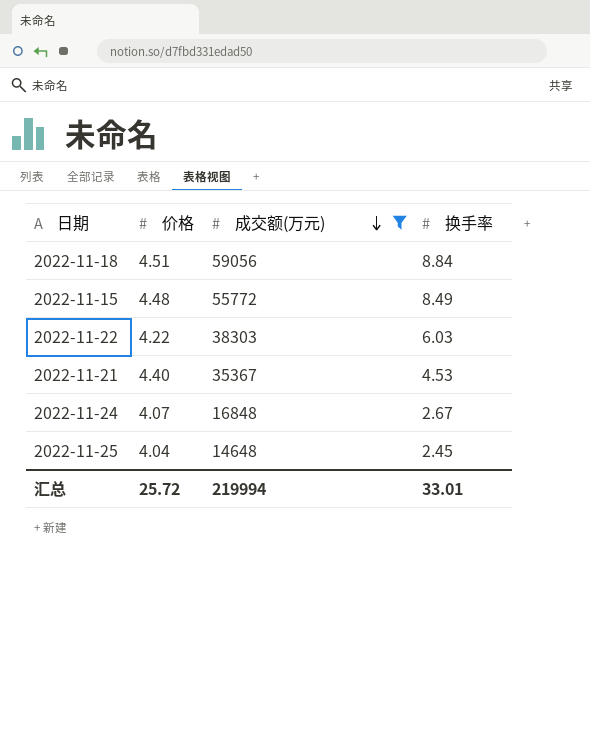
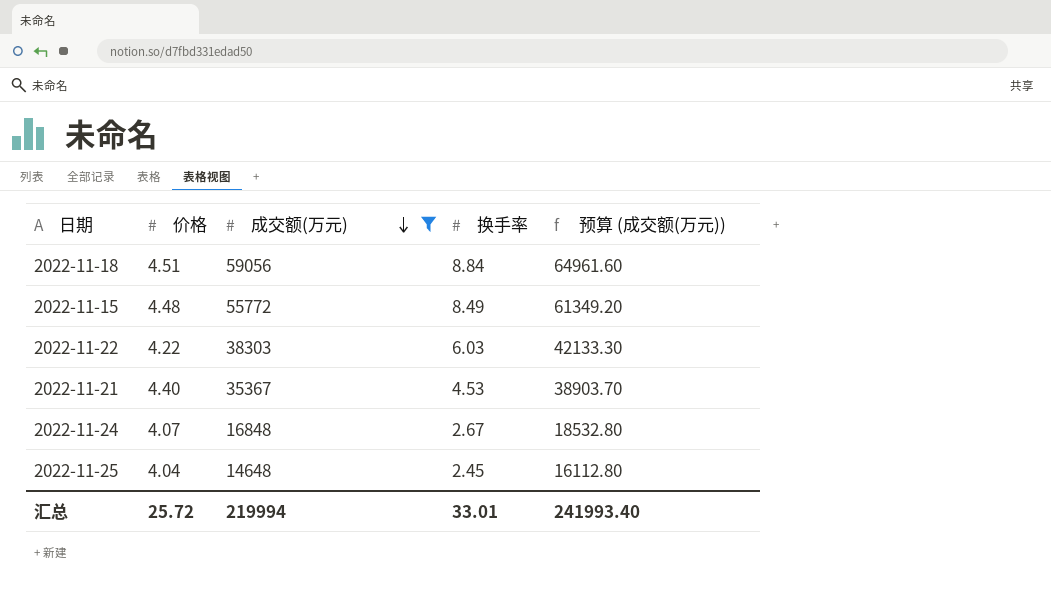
column 预算 (成交额(万元)) | formula: none -> [成交额(万元)] * 1.1

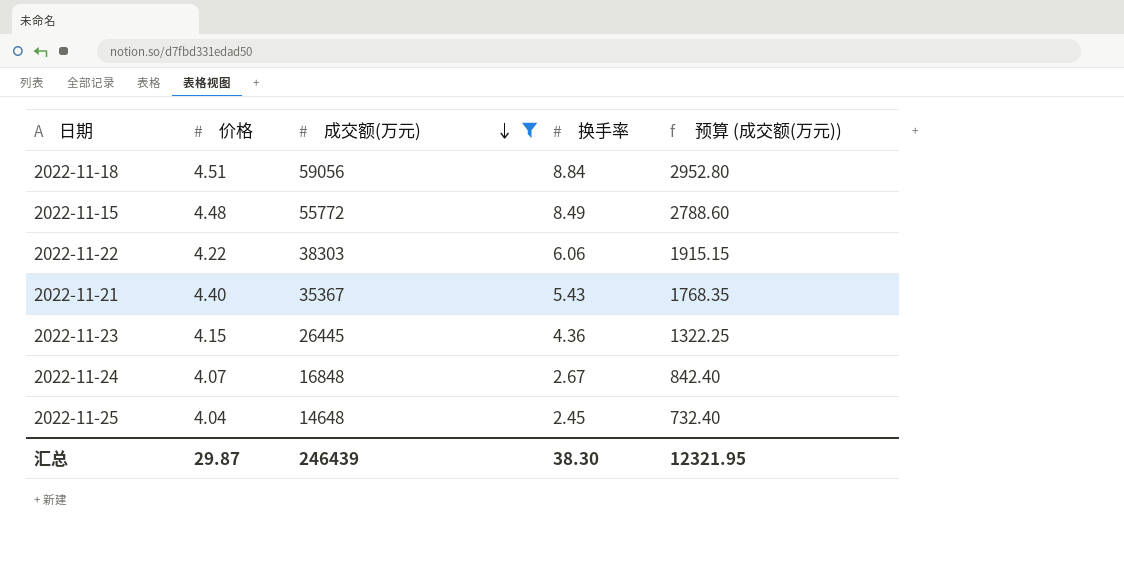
column 预算 (成交额(万元)) | formula: [成交额(万元)] * 1.1 -> [成交额(万元)] * 0.05
2022-11-22 | 换手率: 6.03 -> 6.06
2022-11-21 | 换手率: 4.53 -> 5.43
row 2022-11-23: none -> 4.15 | 26445 | 4.36 | 1322.25
汇总 | 价格: 25.72 -> 29.87
汇总 | 成交额(万元): 219994 -> 246439
汇总 | 换手率: 33.01 -> 38.30
汇总 | 预算 (成交额(万元)): 241993.40 -> 12321.95

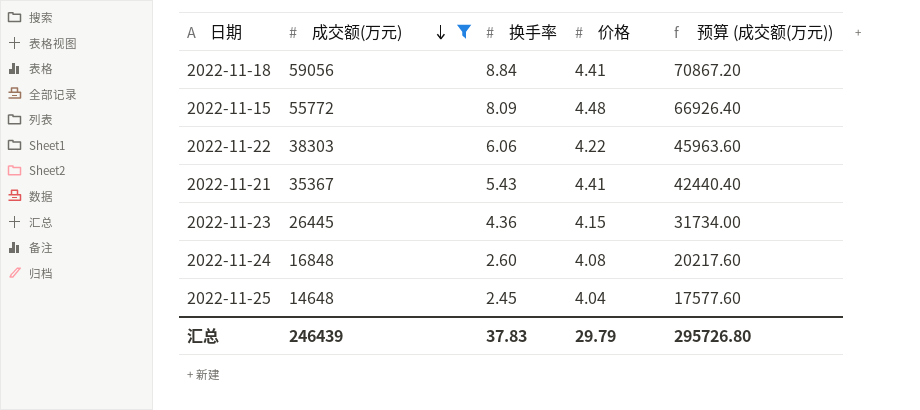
column 价格 | position: 2 -> 4
column 预算 (成交额(万元)) | formula: [成交额(万元)] * 0.05 -> [成交额(万元)] * 1.2
2022-11-18 | 价格: 4.51 -> 4.41
2022-11-15 | 换手率: 8.49 -> 8.09
2022-11-21 | 价格: 4.40 -> 4.41
2022-11-24 | 换手率: 2.67 -> 2.60
2022-11-24 | 价格: 4.07 -> 4.08
汇总 | 换手率: 38.30 -> 37.83
汇总 | 价格: 29.87 -> 29.79
汇总 | 预算 (成交额(万元)): 12321.95 -> 295726.80

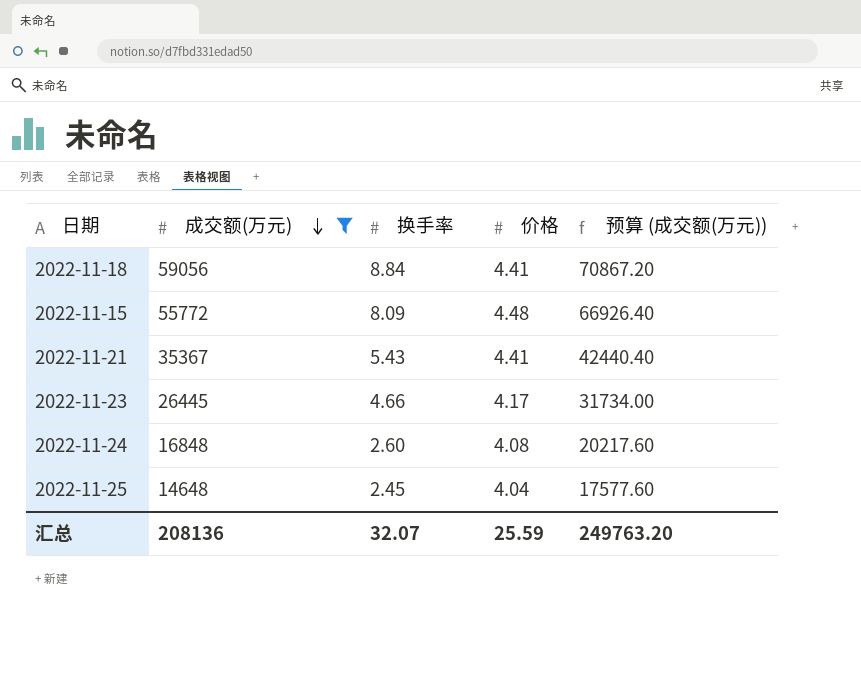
row 2022-11-22: 38303 | 6.06 | 4.22 | 45963.60 -> none
2022-11-23 | 换手率: 4.36 -> 4.66
2022-11-23 | 价格: 4.15 -> 4.17
汇总 | 成交额(万元): 246439 -> 208136
汇总 | 换手率: 37.83 -> 32.07
汇总 | 价格: 29.79 -> 25.59
汇总 | 预算 (成交额(万元)): 295726.80 -> 249763.20

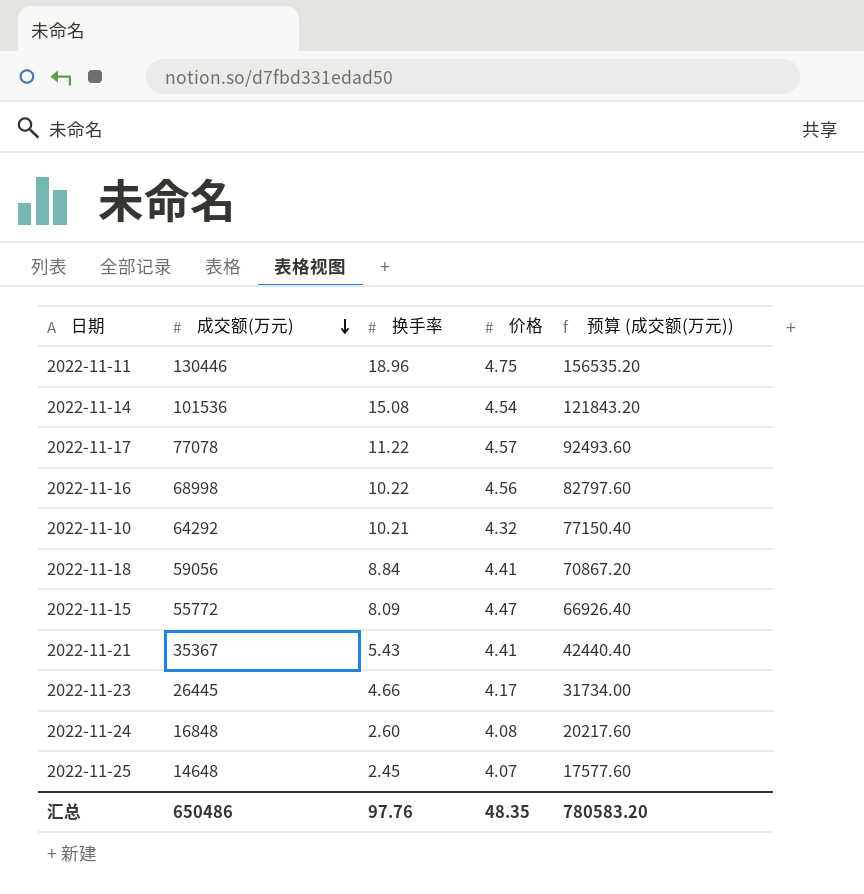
filter: 成交额(万元) <= 59056 -> none
2022-11-15 | 价格: 4.48 -> 4.47
2022-11-25 | 价格: 4.04 -> 4.07
汇总 | 成交额(万元): 208136 -> 650486
汇总 | 换手率: 32.07 -> 97.76
汇总 | 价格: 25.59 -> 48.35
汇总 | 预算 (成交额(万元)): 249763.20 -> 780583.20

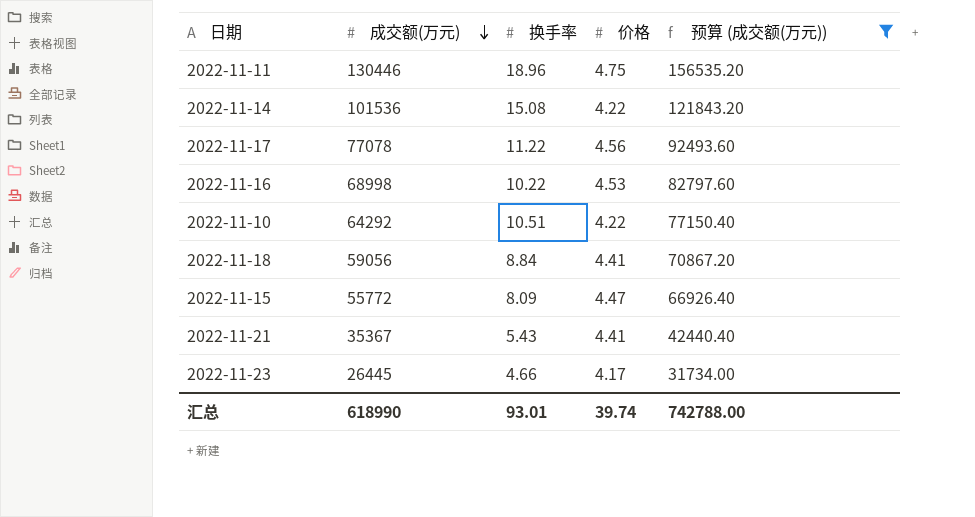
filter: none -> 预算 (成交额(万元)) >= 31734.00
2022-11-14 | 价格: 4.54 -> 4.22
2022-11-17 | 价格: 4.57 -> 4.56
2022-11-16 | 价格: 4.56 -> 4.53
2022-11-10 | 换手率: 10.21 -> 10.51
2022-11-10 | 价格: 4.32 -> 4.22
汇总 | 成交额(万元): 650486 -> 618990
汇总 | 换手率: 97.76 -> 93.01
汇总 | 价格: 48.35 -> 39.74
汇总 | 预算 (成交额(万元)): 780583.20 -> 742788.00

